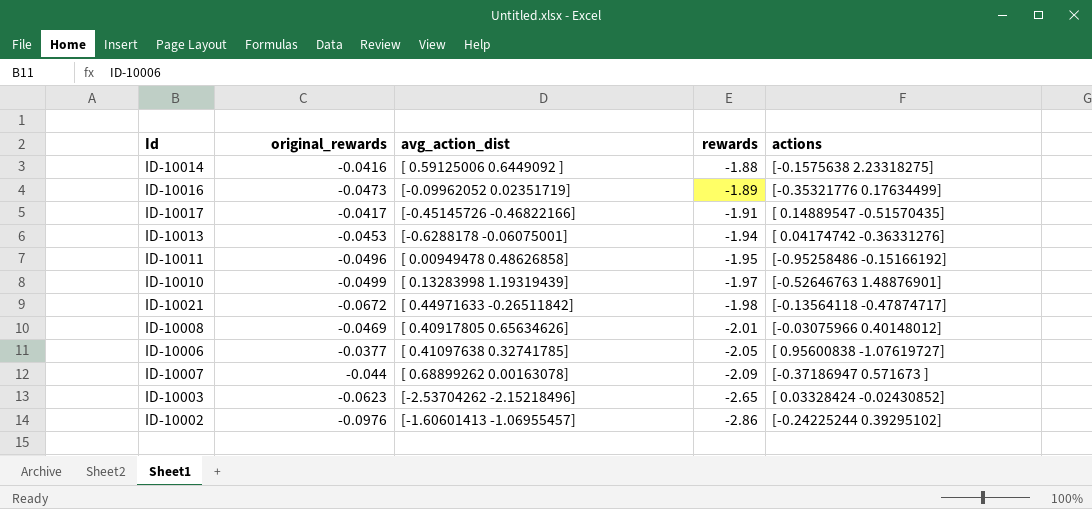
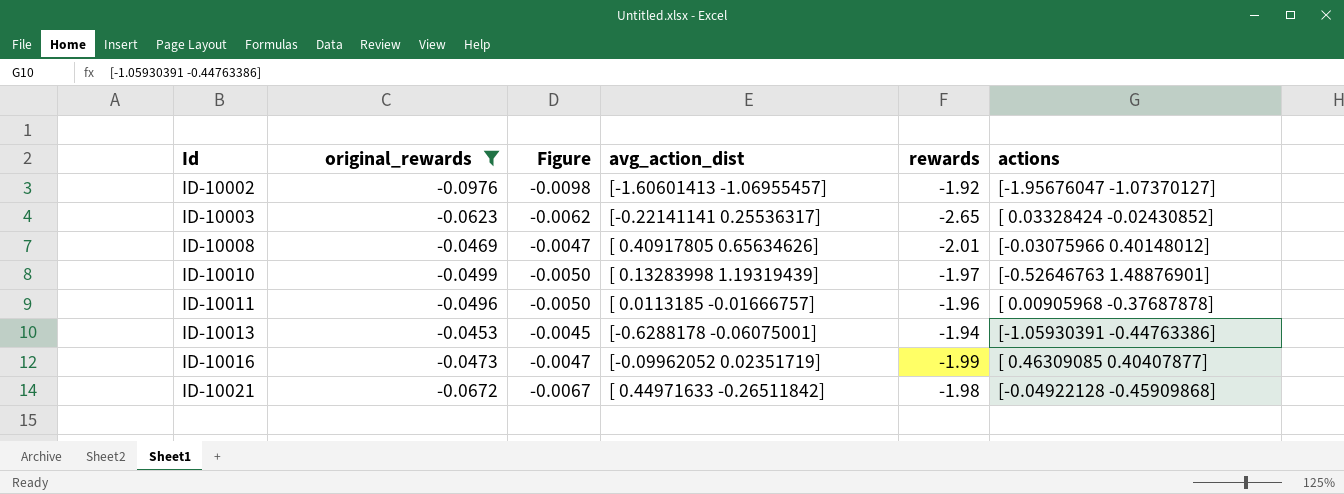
filter: none -> original_rewards <= -0.0453
row order: rewards descending -> Id ascending
column Figure | formula: none -> [original_rewards] * 0.1
ID-10002 | rewards: -2.86 -> -1.92
ID-10002 | actions: [-0.24225244 0.39295102] -> [-1.95676047 -1.07370127]
ID-10003 | avg_action_dist: [-2.53704262 -2.15218496] -> [-0.22141141 0.25536317]
ID-10011 | avg_action_dist: [ 0.00949478 0.48626858] -> [ 0.0113185 -0.01666757]
ID-10011 | rewards: -1.95 -> -1.96
ID-10011 | actions: [-0.95258486 -0.15166192] -> [ 0.00905968 -0.37687878]
ID-10013 | actions: [ 0.04174742 -0.36331276] -> [-1.05930391 -0.44763386]
ID-10016 | rewards: -1.89 -> -1.99
ID-10016 | actions: [-0.35321776 0.17634499] -> [ 0.46309085 0.40407877]
ID-10021 | actions: [-0.13564118 -0.47874717] -> [-0.04922128 -0.45909868]

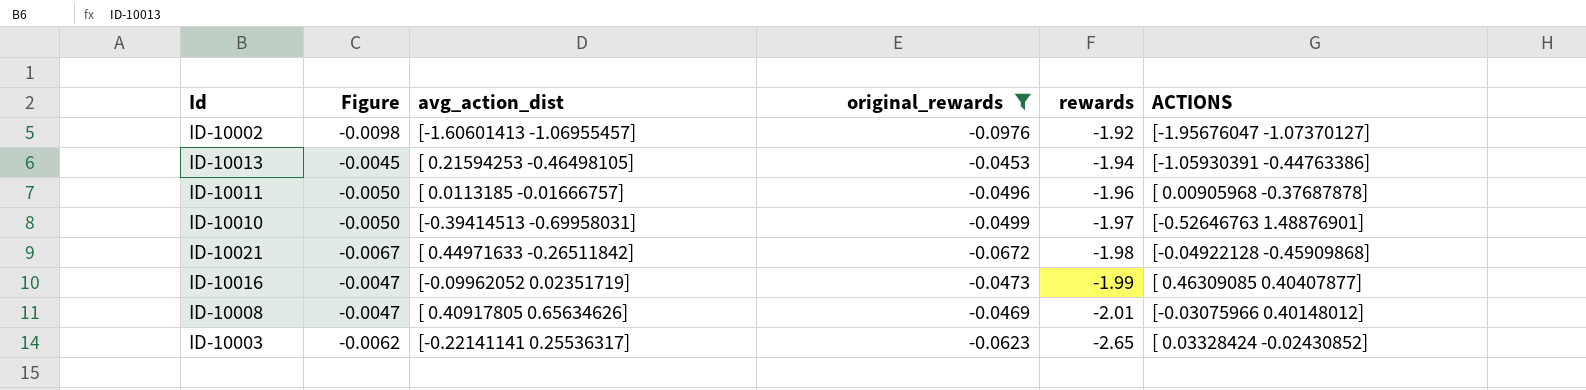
row order: Id ascending -> rewards descending
column original_rewards | position: 2 -> 4
column name: actions -> ACTIONS
ID-10013 | avg_action_dist: [-0.6288178 -0.06075001] -> [ 0.21594253 -0.46498105]
ID-10010 | avg_action_dist: [ 0.13283998 1.19319439] -> [-0.39414513 -0.69958031]

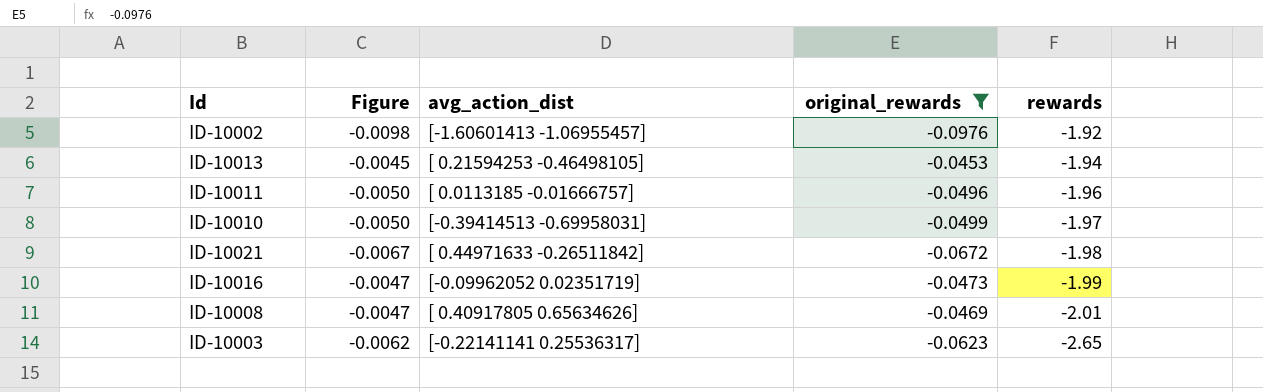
column ACTIONS | position: 6 -> none

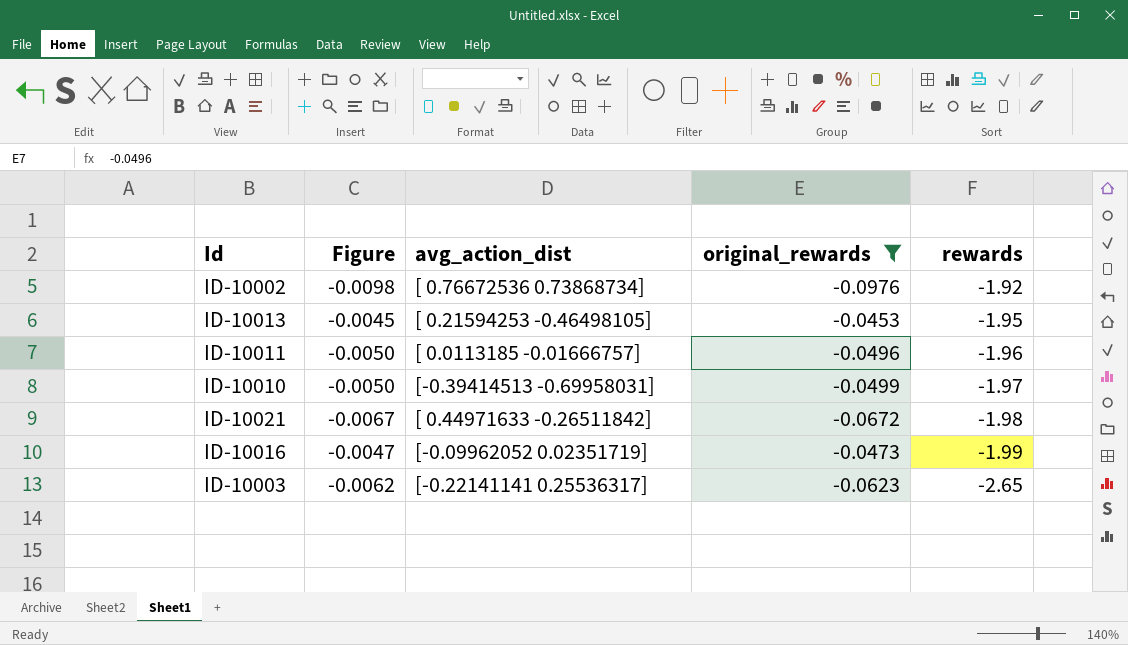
row ID-10008: -0.0047 | [ 0.40917805 0.65634626] | -0.0469 | -2.01 -> none
ID-10002 | avg_action_dist: [-1.60601413 -1.06955457] -> [ 0.76672536 0.73868734]
ID-10013 | rewards: -1.94 -> -1.95

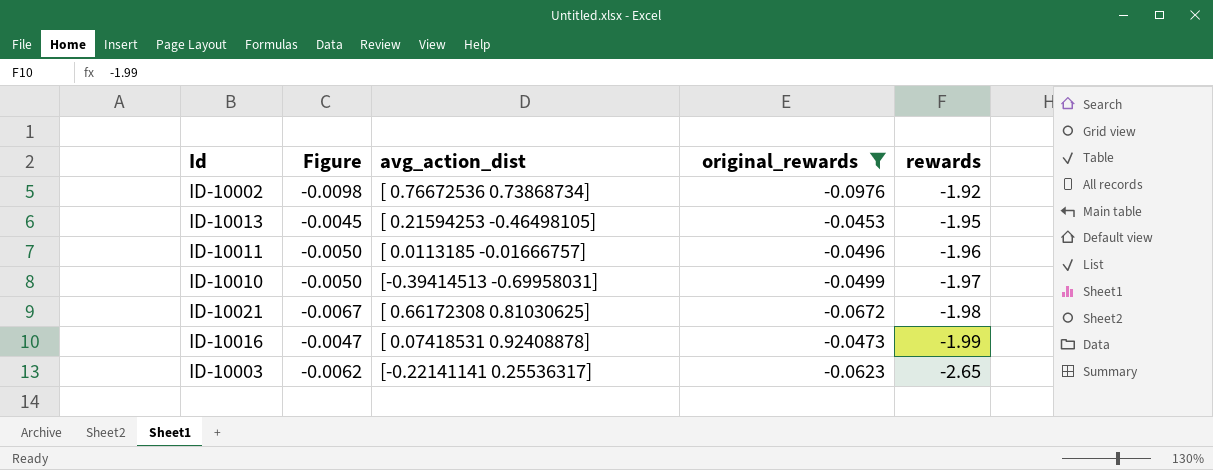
ID-10021 | avg_action_dist: [ 0.44971633 -0.26511842] -> [ 0.66172308 0.81030625]
ID-10016 | avg_action_dist: [-0.09962052 0.02351719] -> [ 0.07418531 0.92408878]

